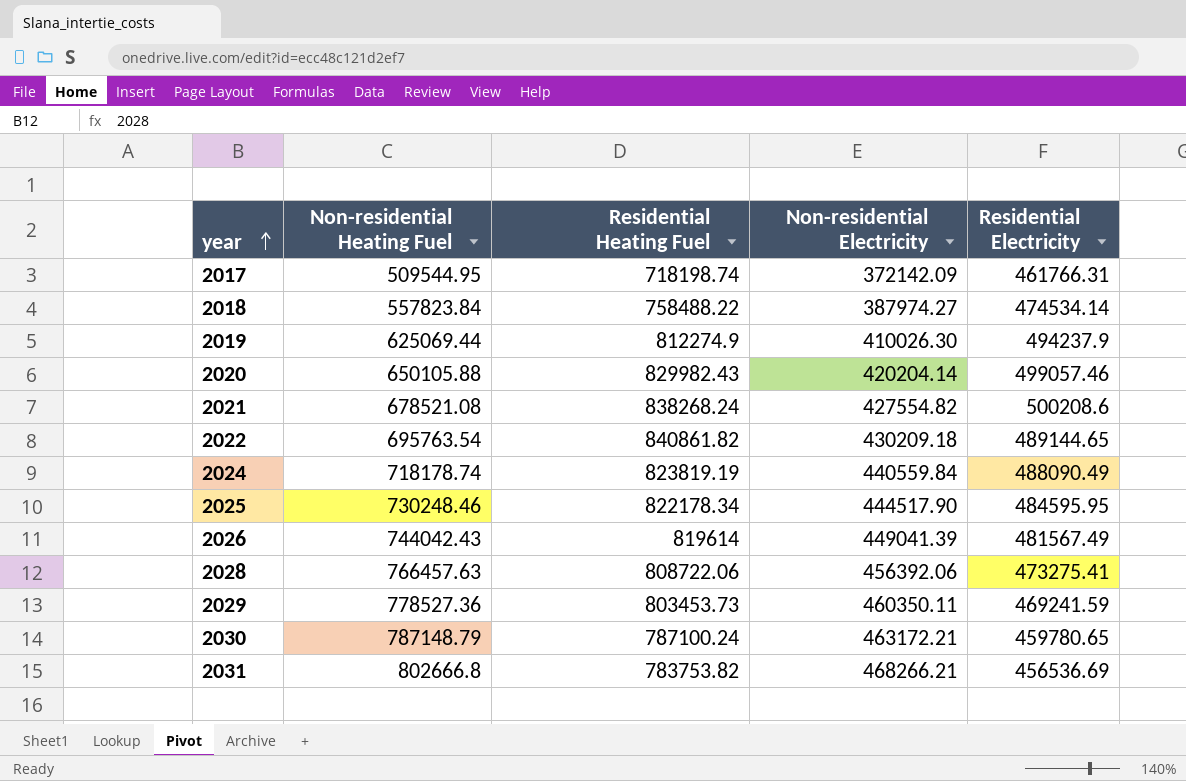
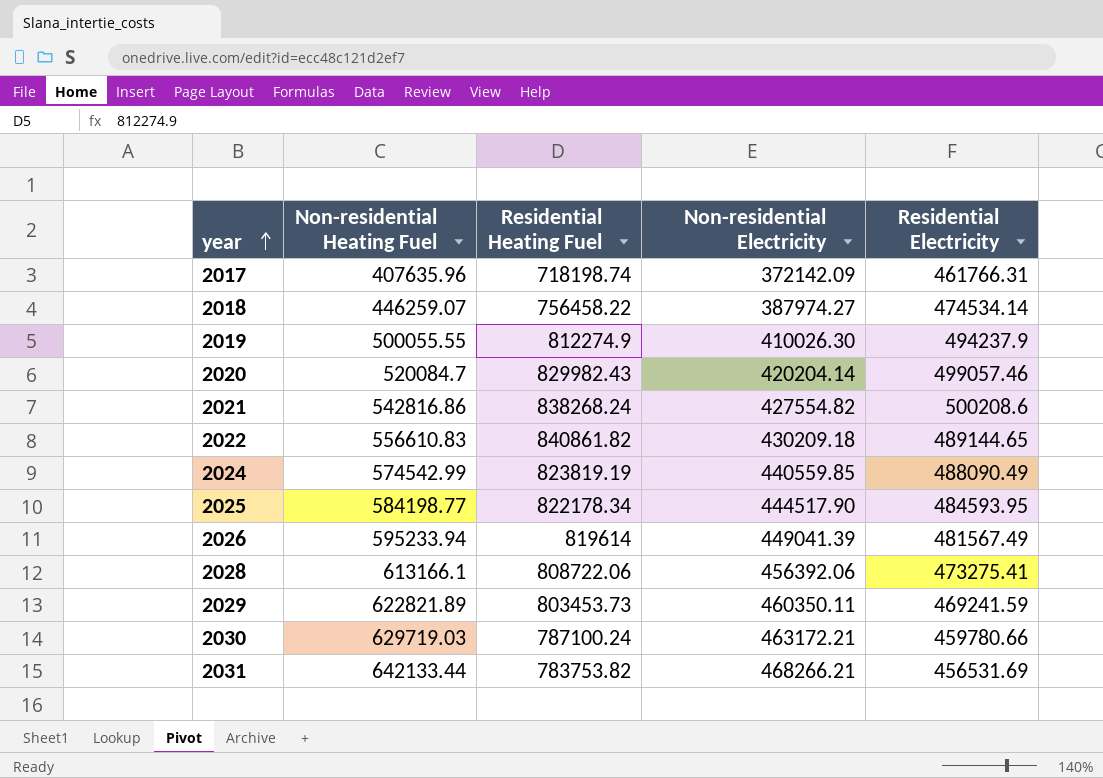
2017 | Non-residential Heating Fuel: 509544.95 -> 407635.96
2018 | Non-residential Heating Fuel: 557823.84 -> 446259.07
2018 | Residential Heating Fuel: 758488.22 -> 756458.22
2019 | Non-residential Heating Fuel: 625069.44 -> 500055.55
2020 | Non-residential Heating Fuel: 650105.88 -> 520084.7
2021 | Non-residential Heating Fuel: 678521.08 -> 542816.86
2022 | Non-residential Heating Fuel: 695763.54 -> 556610.83
2024 | Non-residential Heating Fuel: 718178.74 -> 574542.99
2024 | Non-residential Electricity: 440559.84 -> 440559.85
2025 | Non-residential Heating Fuel: 730248.46 -> 584198.77
2025 | Residential Electricity: 484595.95 -> 484593.95
2026 | Non-residential Heating Fuel: 744042.43 -> 595233.94
2028 | Non-residential Heating Fuel: 766457.63 -> 613166.1
2029 | Non-residential Heating Fuel: 778527.36 -> 622821.89
2030 | Non-residential Heating Fuel: 787148.79 -> 629719.03
2030 | Residential Electricity: 459780.65 -> 459780.66
2031 | Non-residential Heating Fuel: 802666.8 -> 642133.44
2031 | Residential Electricity: 456536.69 -> 456531.69

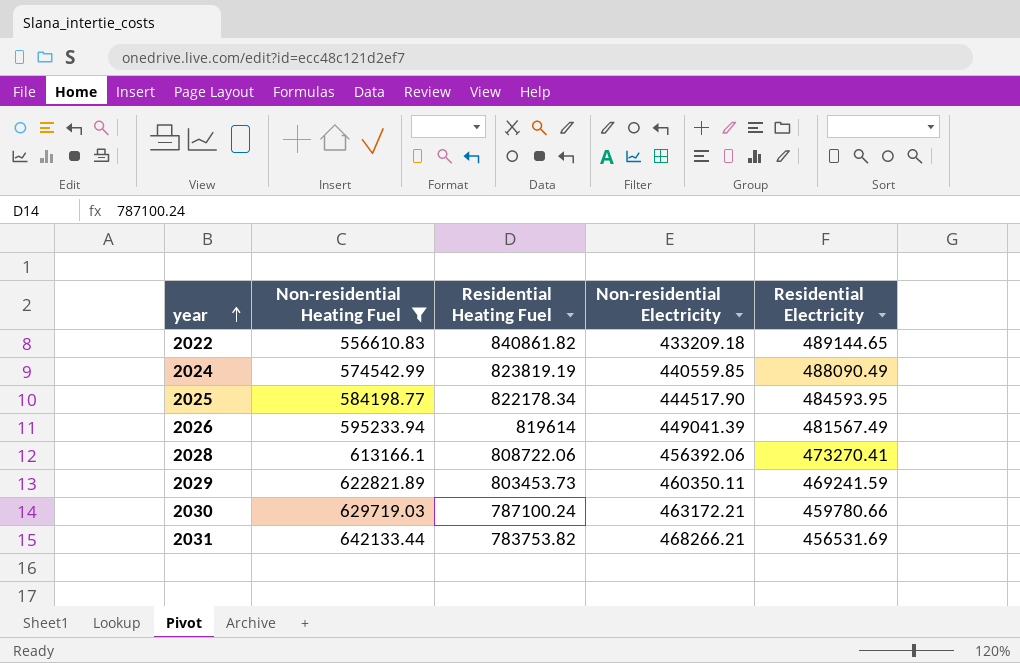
filter: none -> Non-residential Heating Fuel >= 556610.83
2022 | Non-residential Electricity: 430209.18 -> 433209.18
2028 | Residential Electricity: 473275.41 -> 473270.41

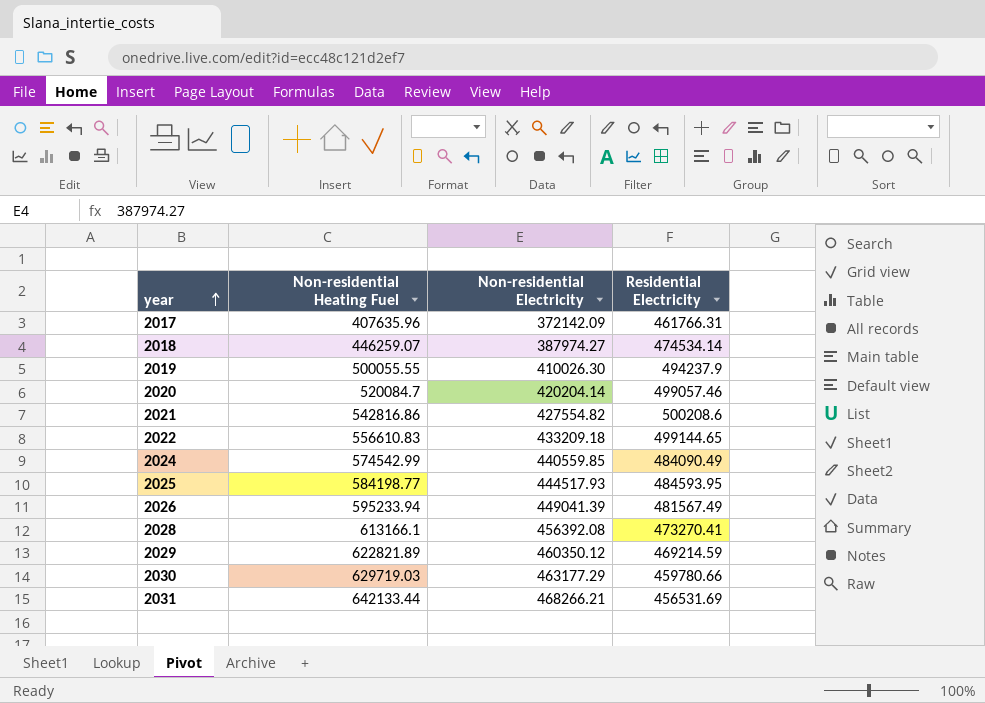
filter: Non-residential Heating Fuel >= 556610.83 -> none
column Residential Heating Fuel | position: 3 -> none
2022 | Residential Electricity: 489144.65 -> 499144.65
2024 | Residential Electricity: 488090.49 -> 484090.49
2025 | Non-residential Electricity: 444517.90 -> 444517.93
2028 | Non-residential Electricity: 456392.06 -> 456392.08
2029 | Non-residential Electricity: 460350.11 -> 460350.12
2029 | Residential Electricity: 469241.59 -> 469214.59
2030 | Non-residential Electricity: 463172.21 -> 463177.29

